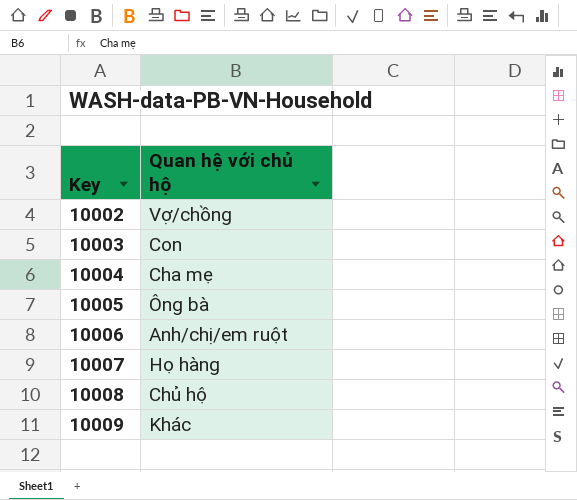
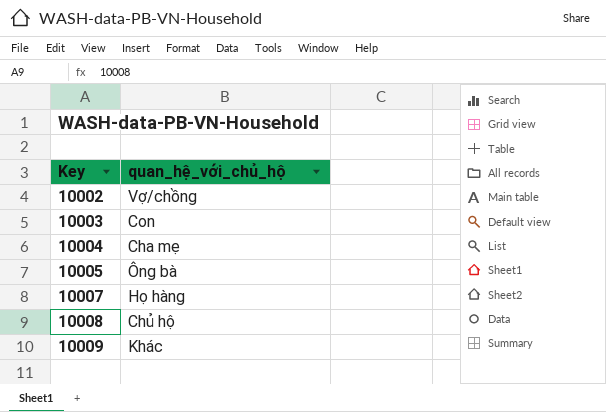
column name: Quan hệ với chủ hộ -> quan_hệ_với_chủ_hộ
row 10006: Anh/chị/em ruột -> none

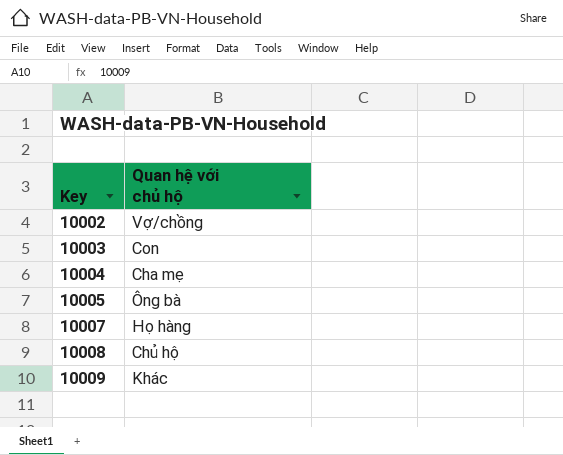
column name: quan_hệ_với_chủ_hộ -> Quan hệ với chủ hộ

